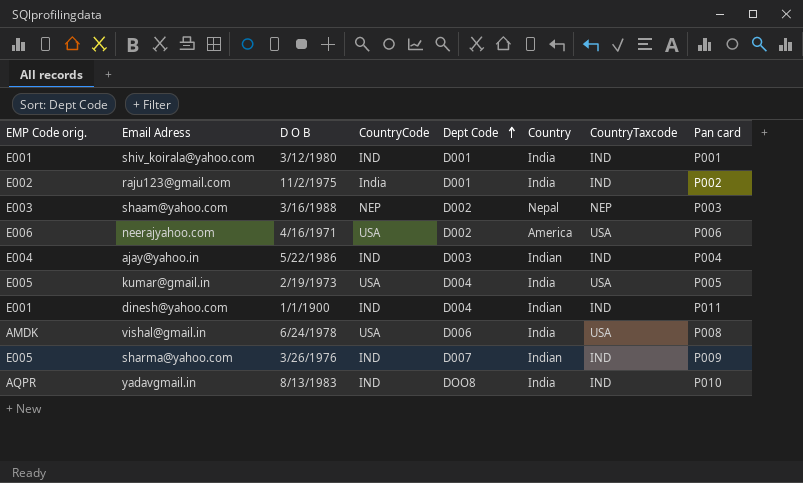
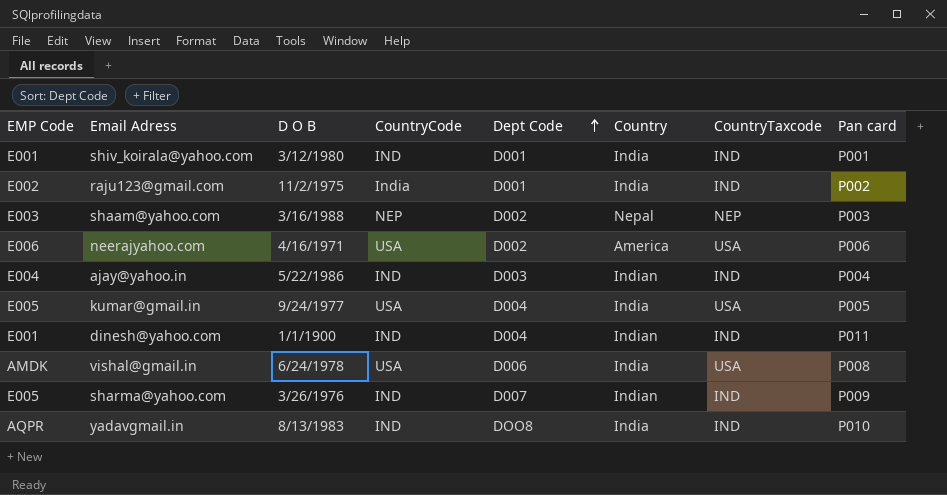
column name: EMP Code orig. -> EMP Code
kumar@gmail.in | D O B: 2/19/1973 -> 9/24/1977

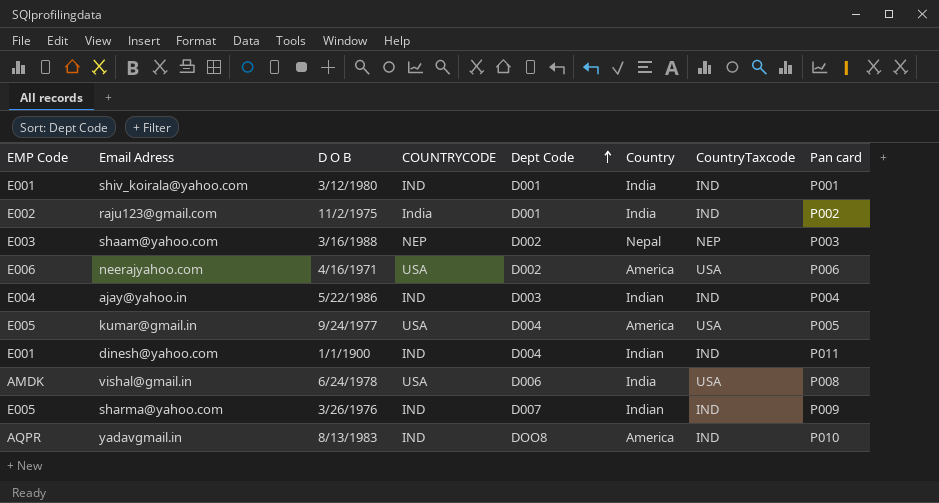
column name: CountryCode -> COUNTRYCODE
kumar@gmail.in | Country: India -> America
yadavgmail.in | Country: India -> America

